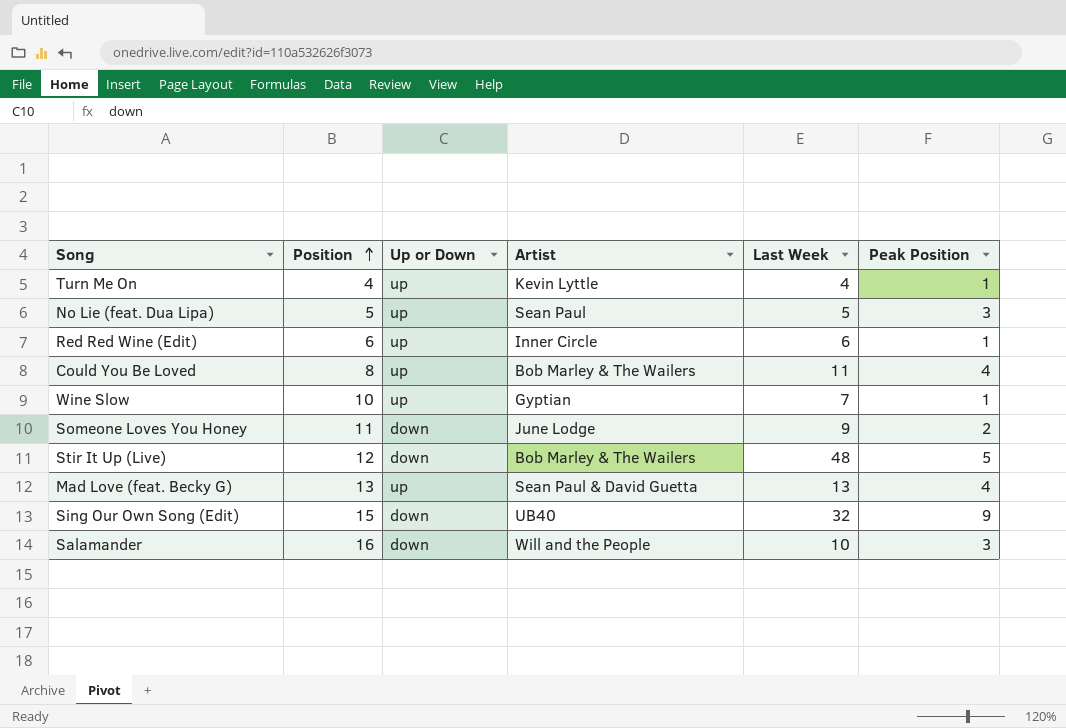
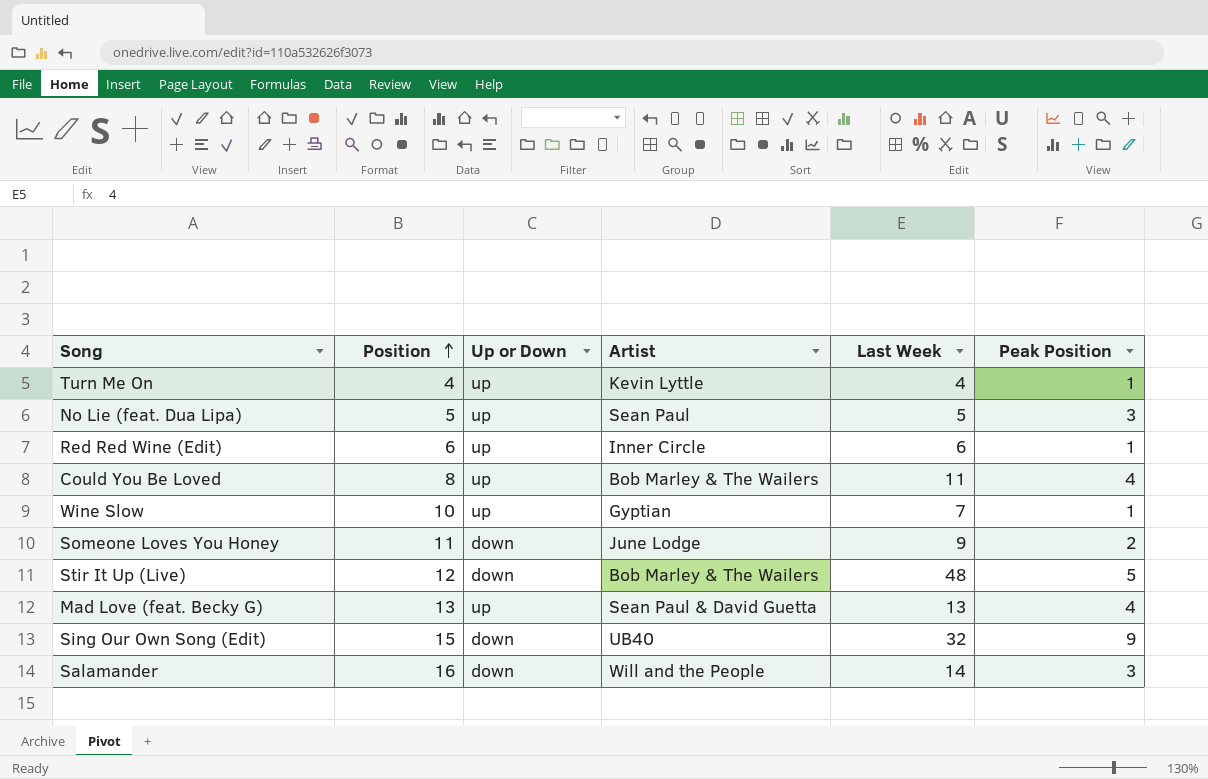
Salamander | Last Week: 10 -> 14

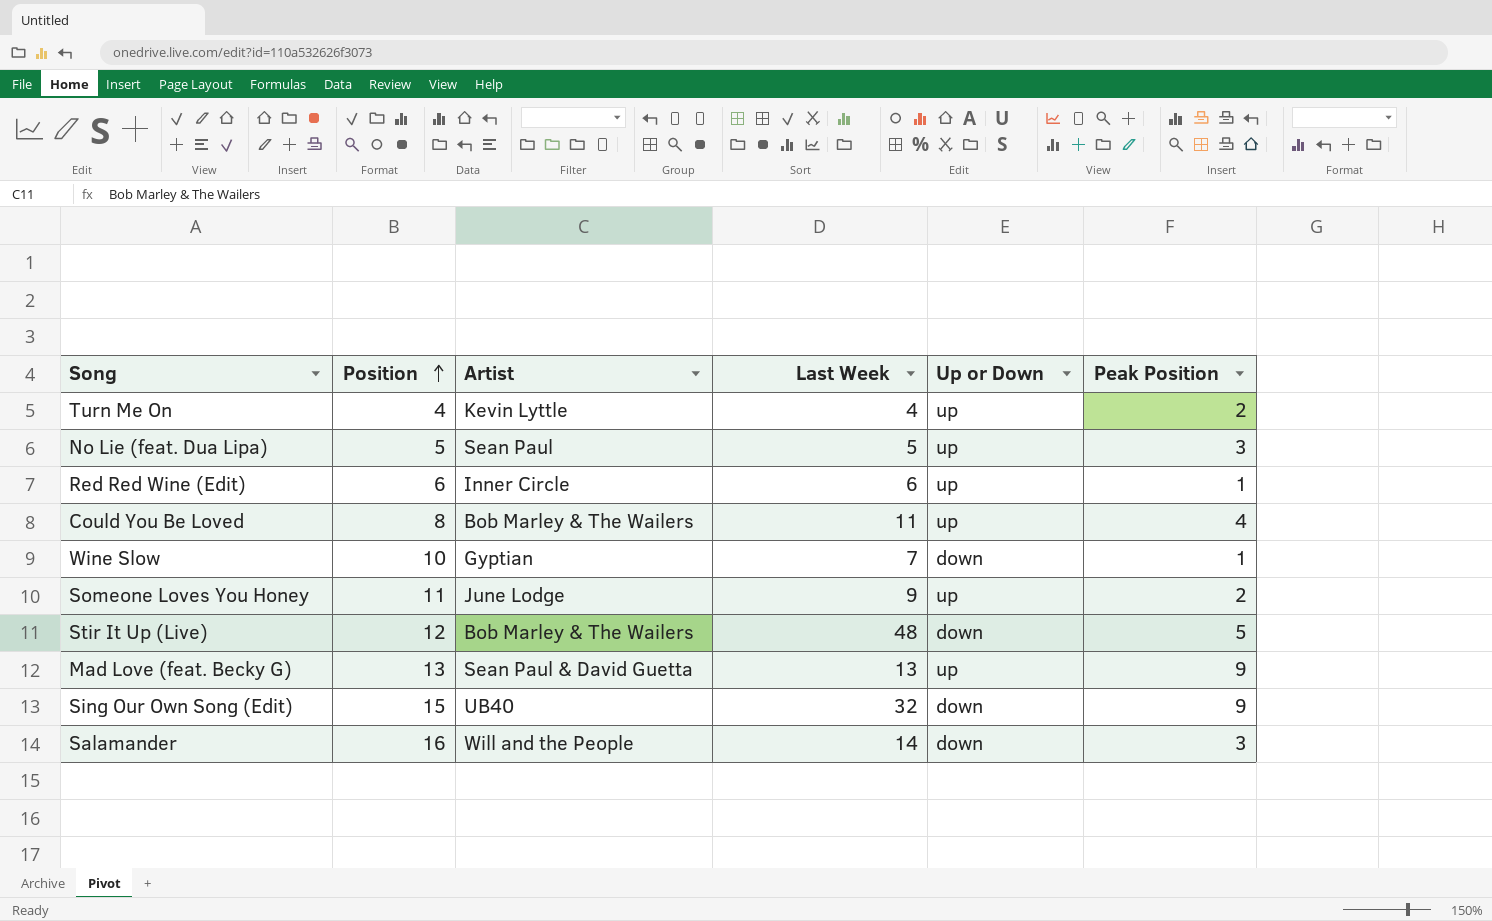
column Up or Down | position: 3 -> 5
Turn Me On | Peak Position: 1 -> 2
Wine Slow | Up or Down: up -> down
Someone Loves You Honey | Up or Down: down -> up
Mad Love (feat. Becky G) | Peak Position: 4 -> 9

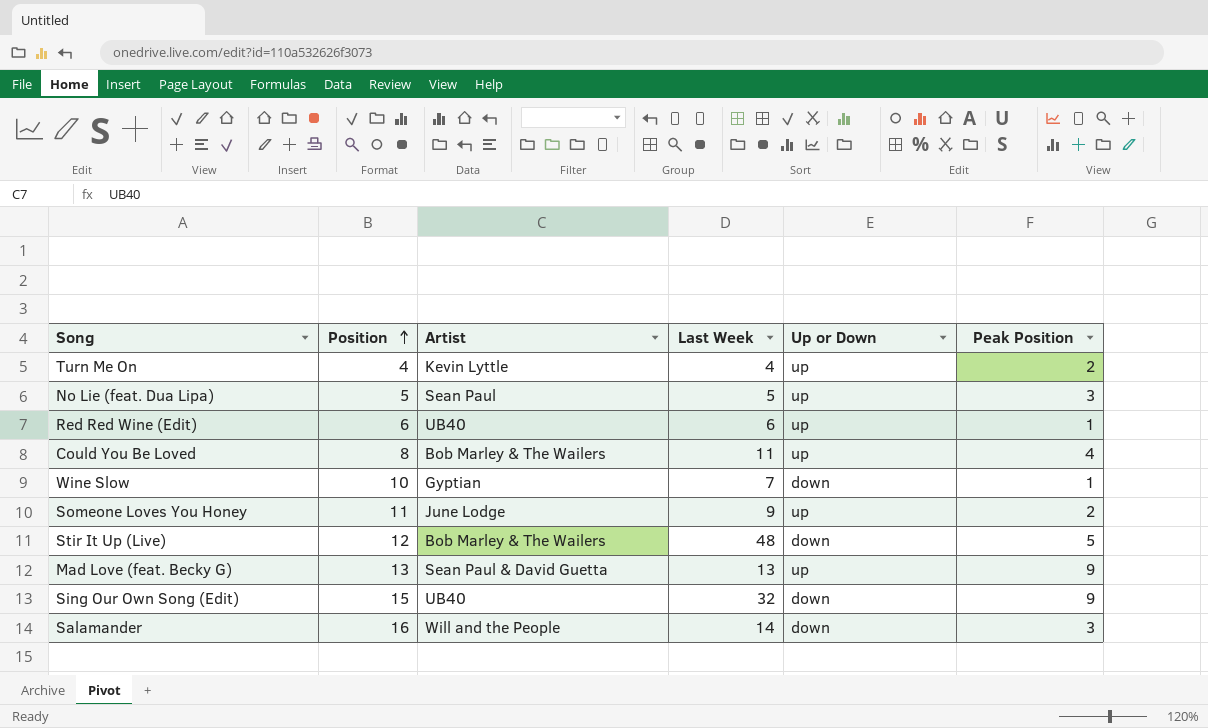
Red Red Wine (Edit) | Artist: Inner Circle -> UB40

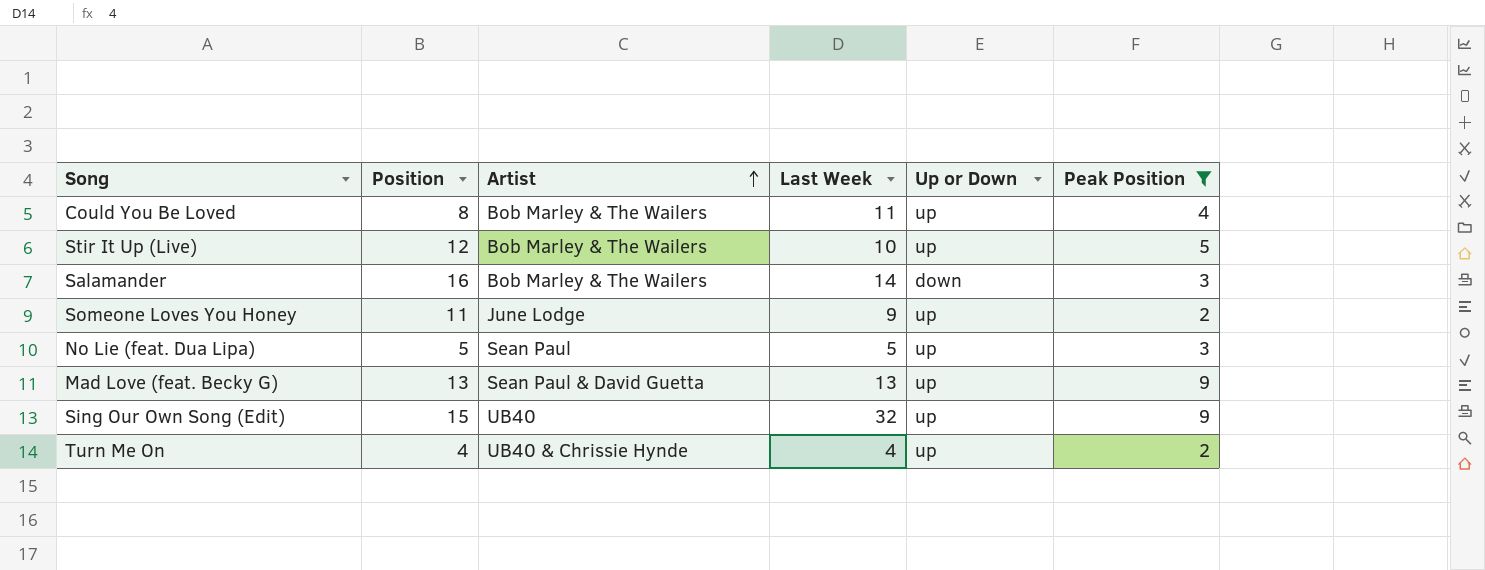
filter: none -> Peak Position != 1
row order: Position ascending -> Artist ascending
Stir It Up (Live) | Last Week: 48 -> 10
Stir It Up (Live) | Up or Down: down -> up
Salamander | Artist: Will and the People -> Bob Marley & The Wailers
Sing Our Own Song (Edit) | Up or Down: down -> up
Turn Me On | Artist: Kevin Lyttle -> UB40 & Chrissie Hynde

